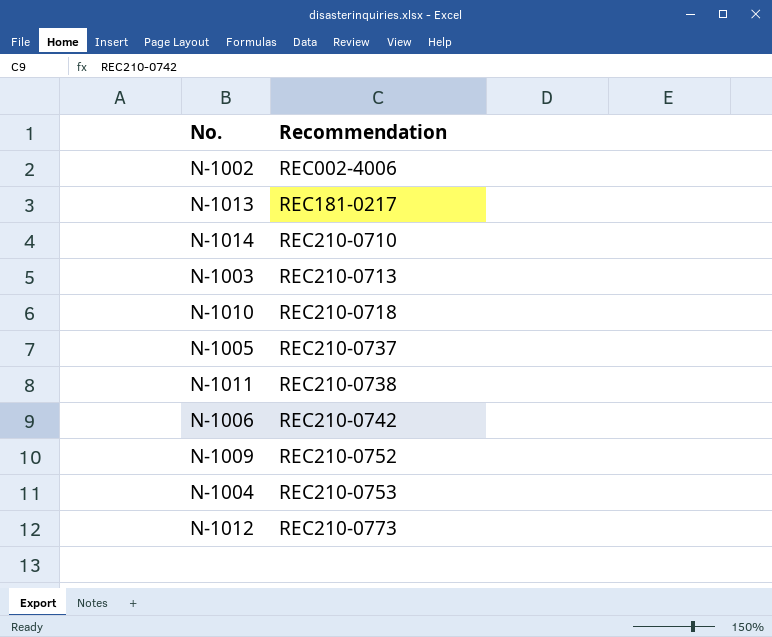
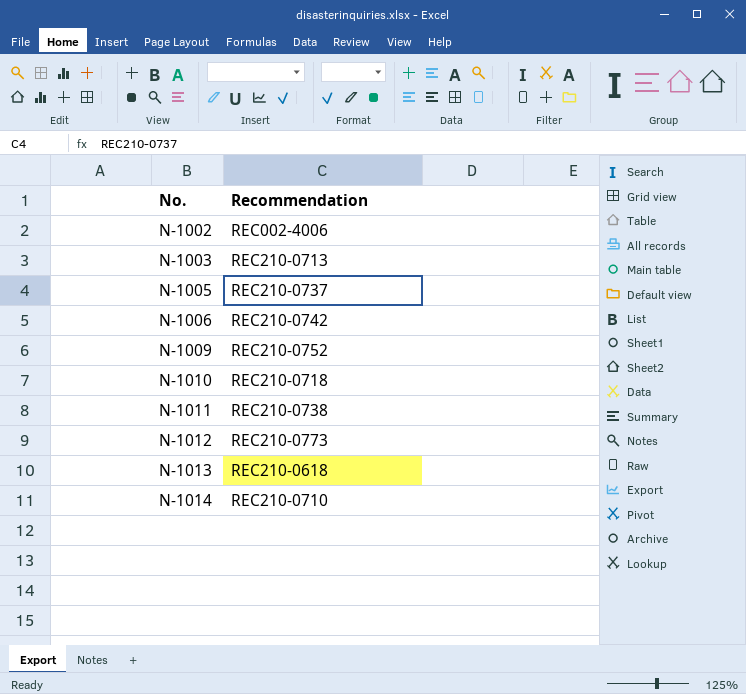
row order: Recommendation ascending -> No. ascending
row N-1004: REC210-0753 -> none
N-1013 | Recommendation: REC181-0217 -> REC210-0618

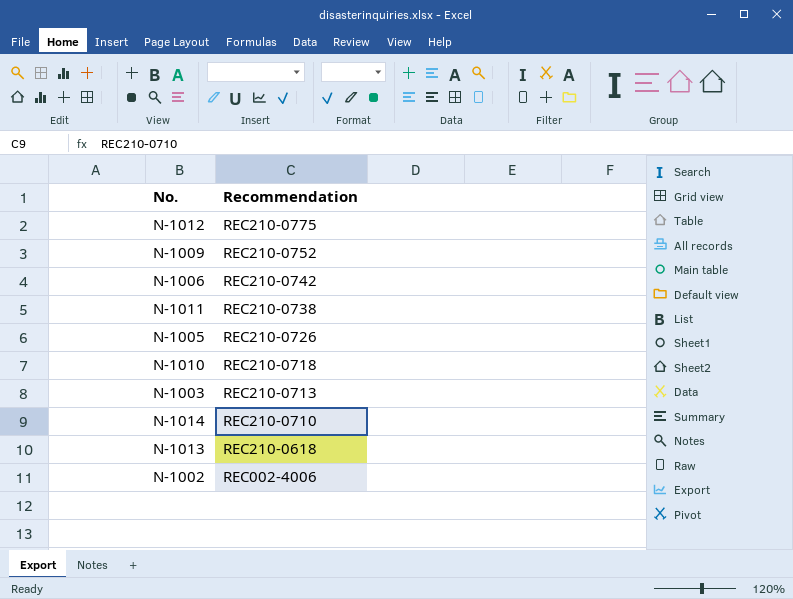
row order: No. ascending -> Recommendation descending
N-1012 | Recommendation: REC210-0773 -> REC210-0775
N-1005 | Recommendation: REC210-0737 -> REC210-0726

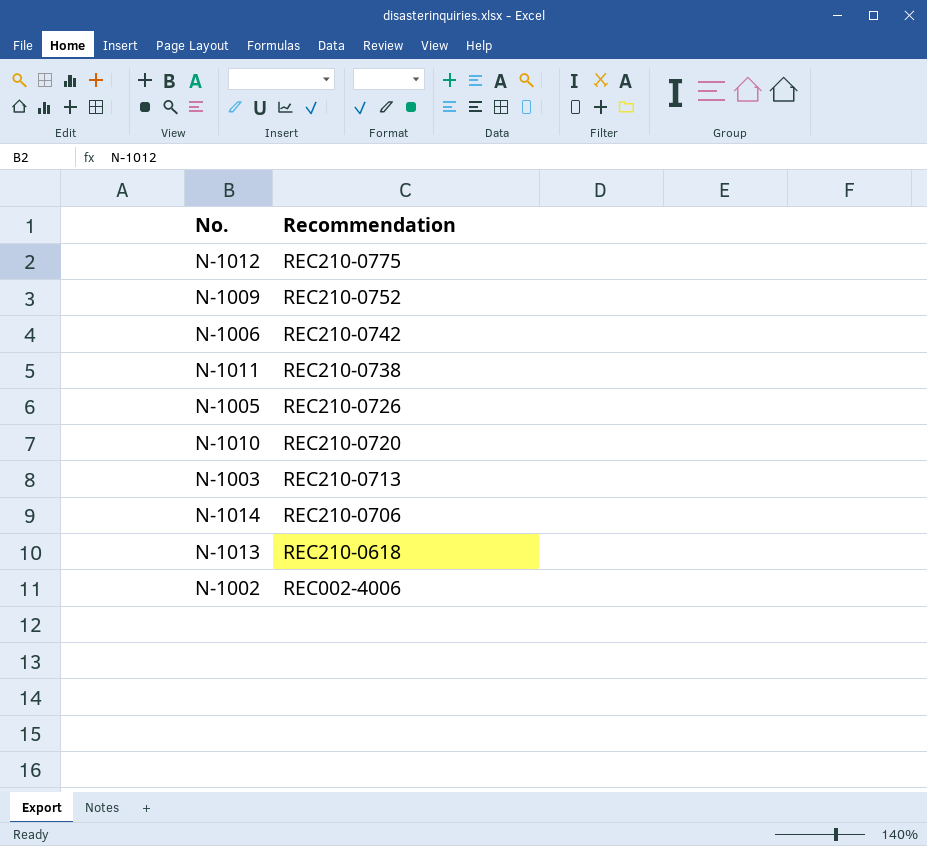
N-1010 | Recommendation: REC210-0718 -> REC210-0720
N-1014 | Recommendation: REC210-0710 -> REC210-0706

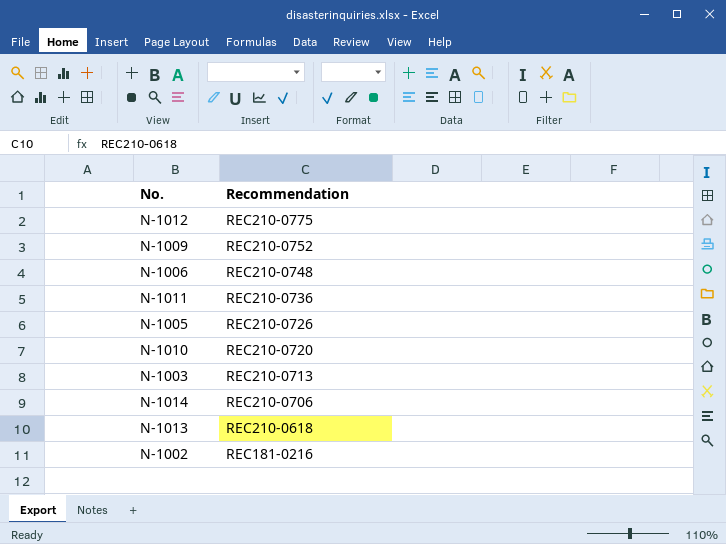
N-1006 | Recommendation: REC210-0742 -> REC210-0748
N-1011 | Recommendation: REC210-0738 -> REC210-0736
N-1002 | Recommendation: REC002-4006 -> REC181-0216

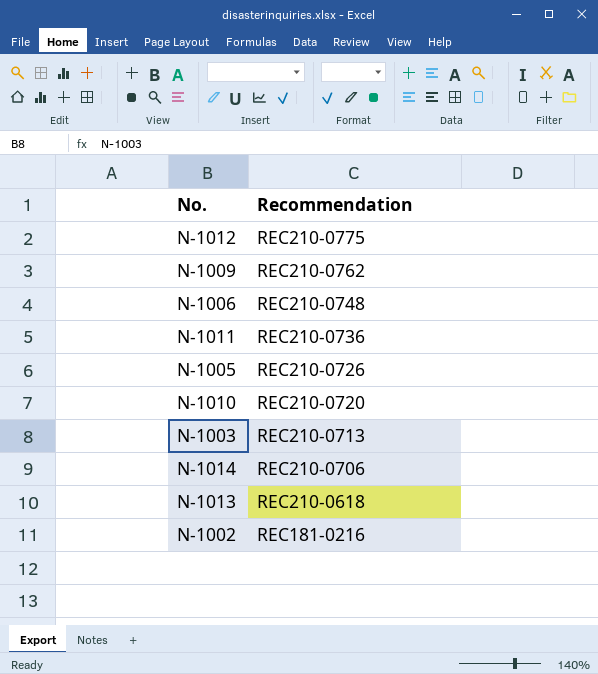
N-1009 | Recommendation: REC210-0752 -> REC210-0762

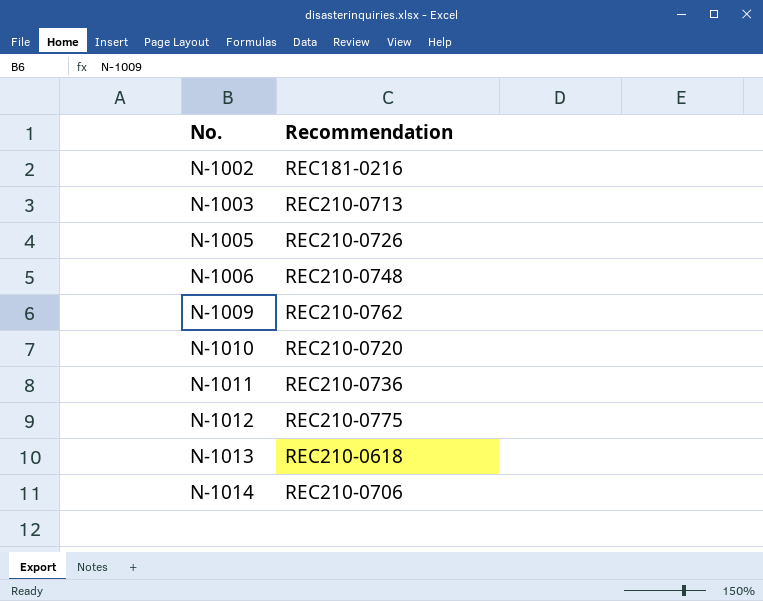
row order: Recommendation descending -> No. ascending

